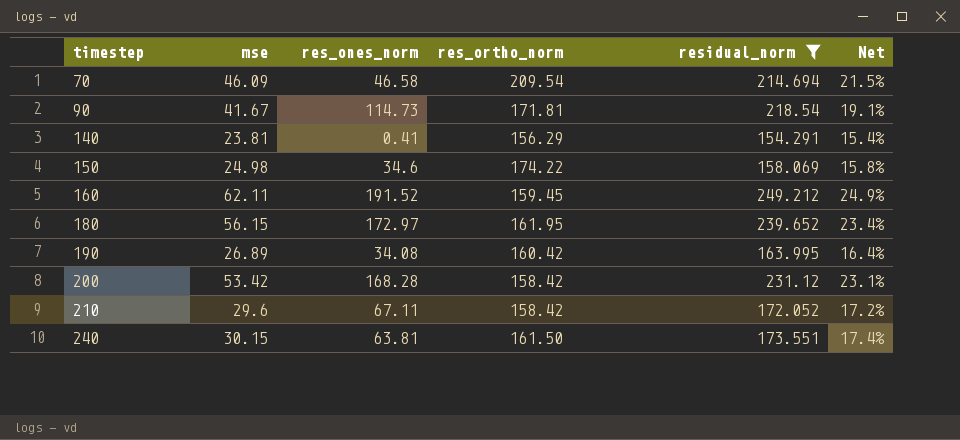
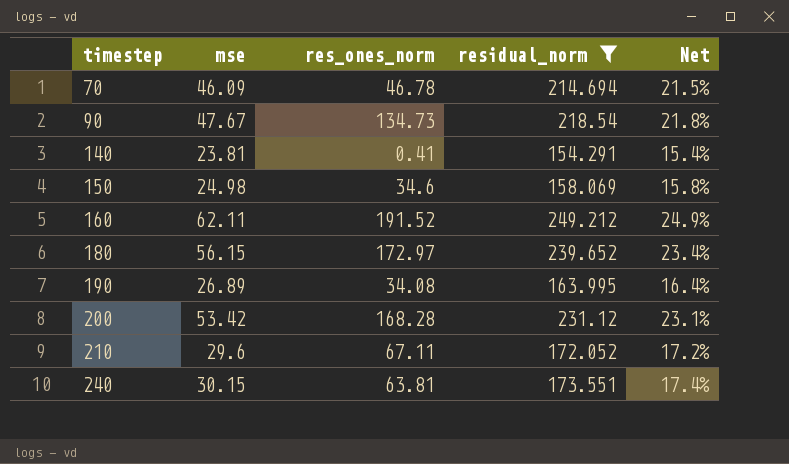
column res_ortho_norm | position: 4 -> none
70 | res_ones_norm: 46.58 -> 46.78
90 | mse: 41.67 -> 47.67
90 | res_ones_norm: 114.73 -> 134.73
90 | Net: 19.1% -> 21.8%

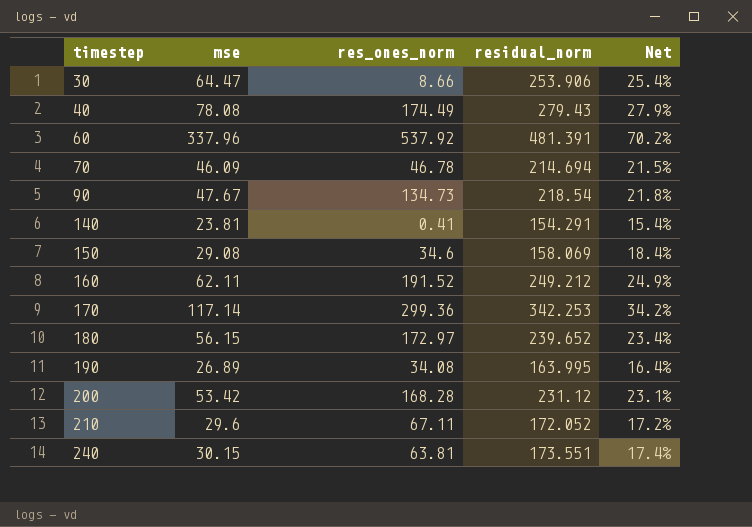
filter: residual_norm <= 249.212 -> none
150 | mse: 24.98 -> 29.08
150 | Net: 15.8% -> 18.4%

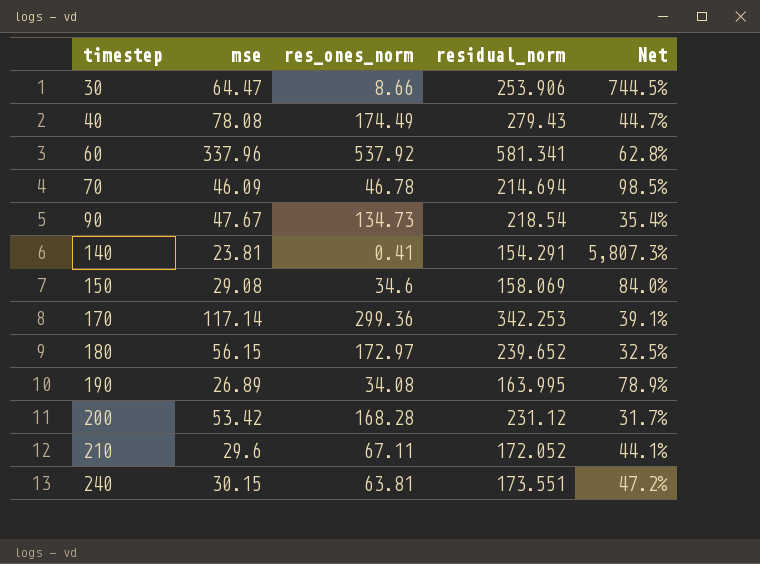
column Net | formula: [mse] / [residual_norm] -> [mse] / [res_ones_norm]
row 160: 62.11 | 191.52 | 249.212 | 24.9% -> none
60 | residual_norm: 481.391 -> 581.341

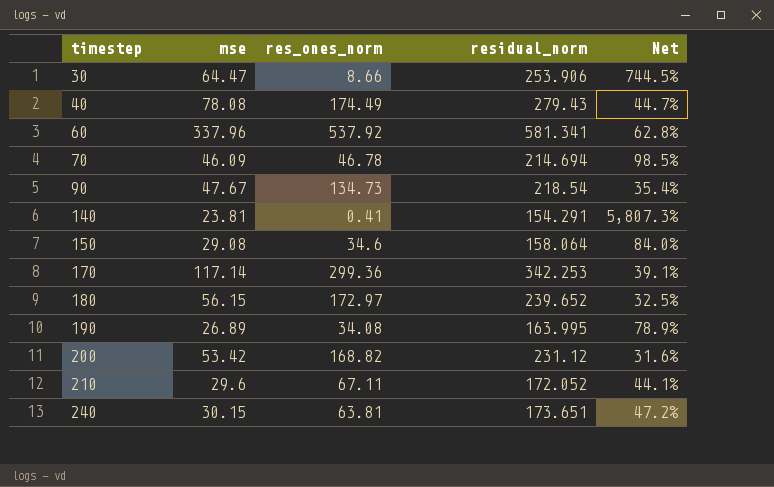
150 | residual_norm: 158.069 -> 158.064
200 | res_ones_norm: 168.28 -> 168.82
200 | Net: 31.7% -> 31.6%
240 | residual_norm: 173.551 -> 173.651

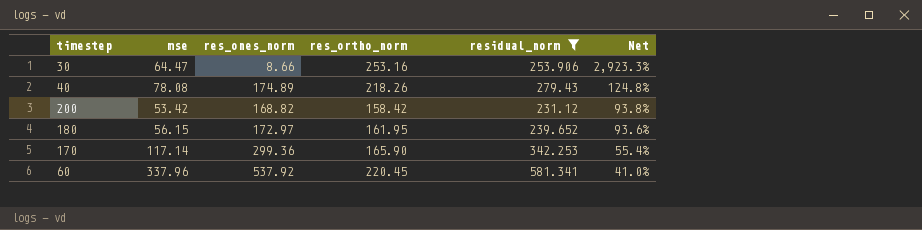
filter: none -> residual_norm >= 231.12
row order: timestep ascending -> Net descending
column res_ortho_norm | position: none -> 4
column Net | formula: [mse] / [res_ones_norm] -> [res_ortho_norm] / [res_ones_norm]
40 | res_ones_norm: 174.49 -> 174.89

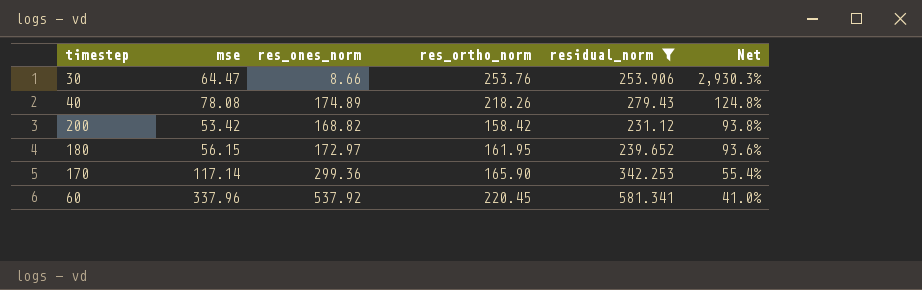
30 | res_ortho_norm: 253.16 -> 253.76
30 | Net: 2,923.3% -> 2,930.3%

